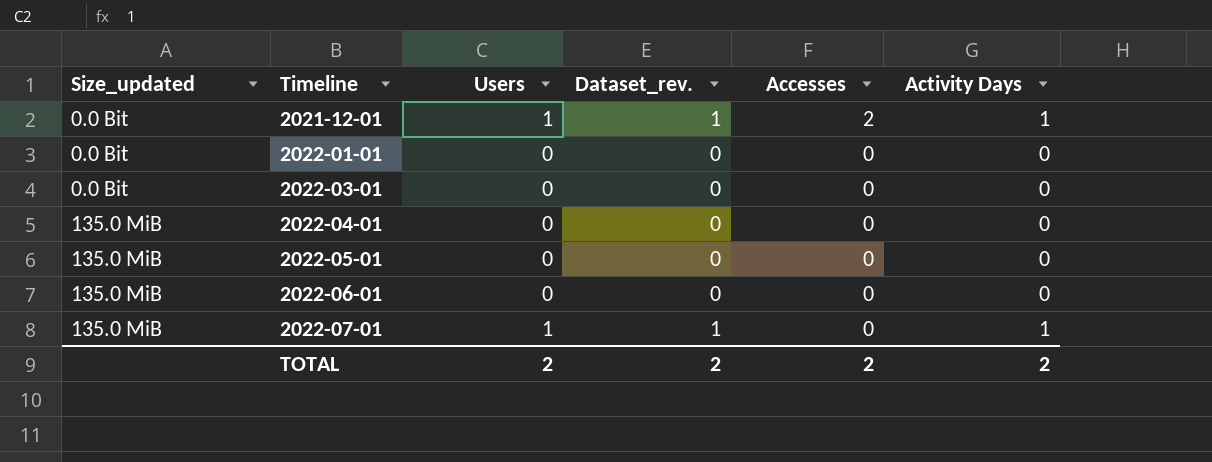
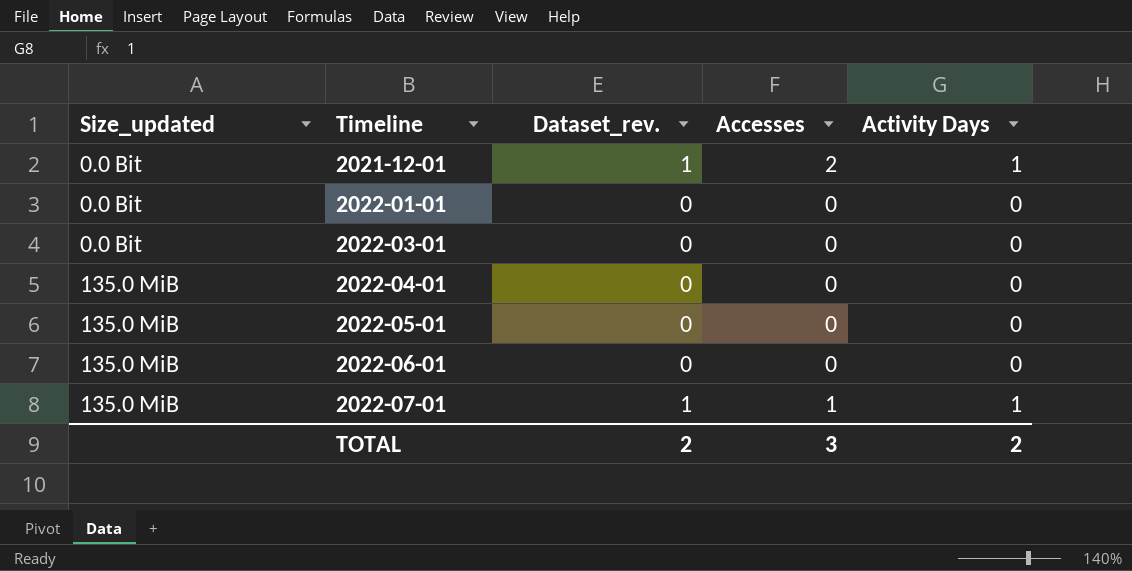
column Users | position: 3 -> none
2022-07-01 | Accesses: 0 -> 1
TOTAL | Accesses: 2 -> 3

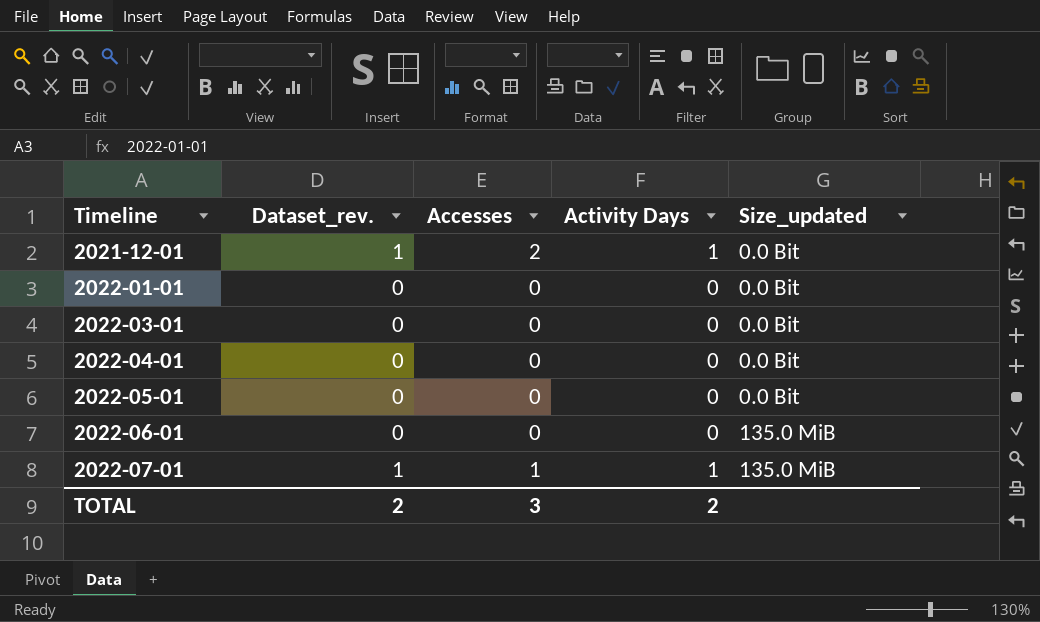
column Size_updated | position: 1 -> 5
2022-04-01 | Size_updated: 135.0 MiB -> 0.0 Bit
2022-05-01 | Size_updated: 135.0 MiB -> 0.0 Bit

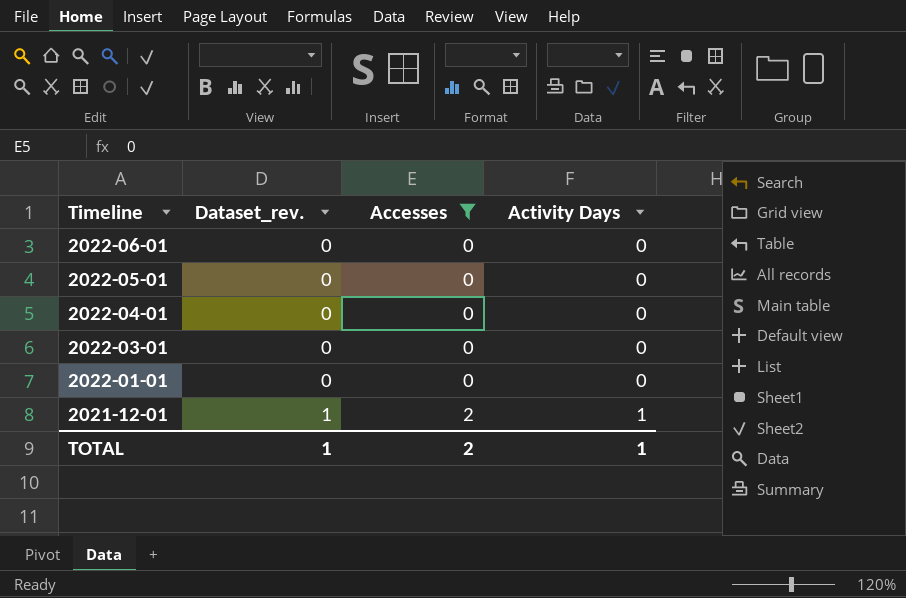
filter: none -> Accesses != 1
row order: Timeline ascending -> Timeline descending
column Size_updated | position: 5 -> none
TOTAL | Dataset_rev.: 2 -> 1
TOTAL | Accesses: 3 -> 2
TOTAL | Activity Days: 2 -> 1

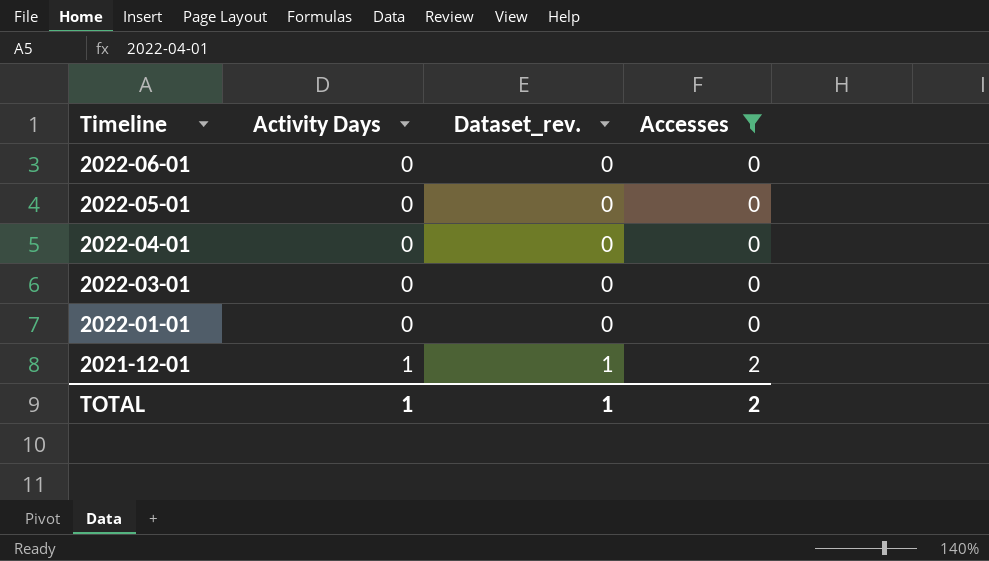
column Activity Days | position: 4 -> 2

